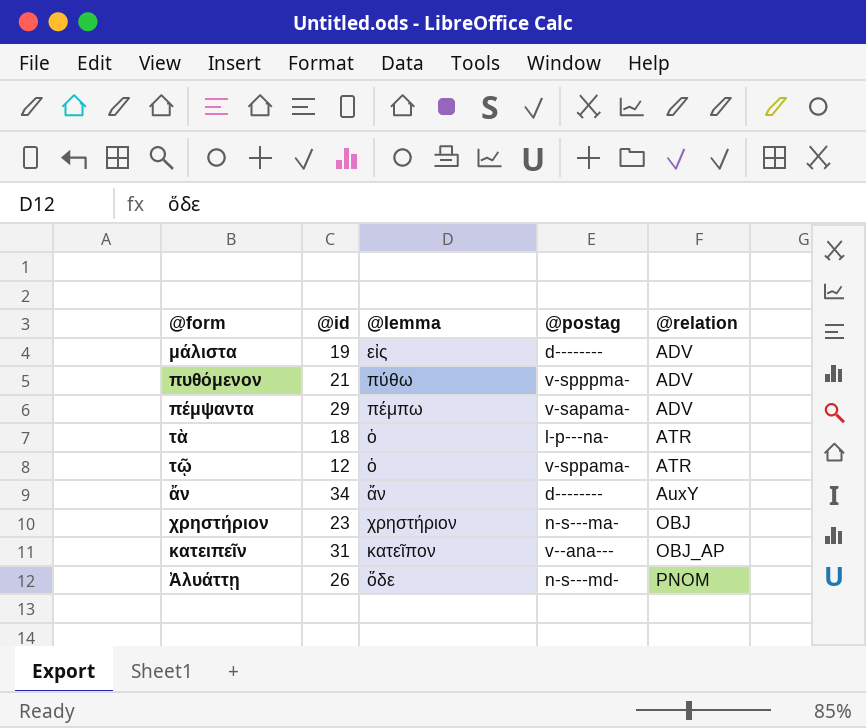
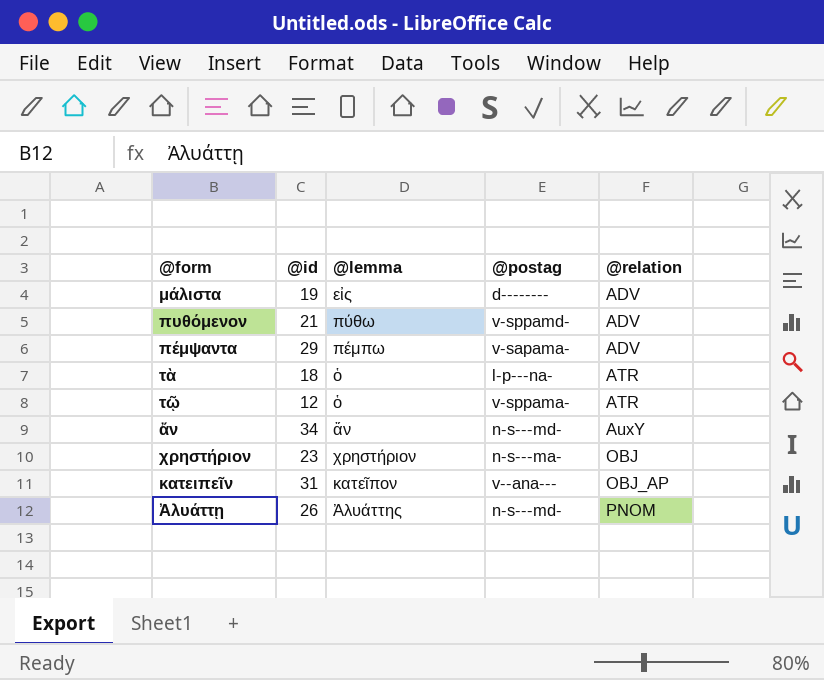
πυθόμενον | @postag: v-spppma- -> v-sppamd-
ἄν | @postag: d-------- -> n-s---md-
Ἀλυάττῃ | @lemma: ὅδε -> Ἀλυάττης

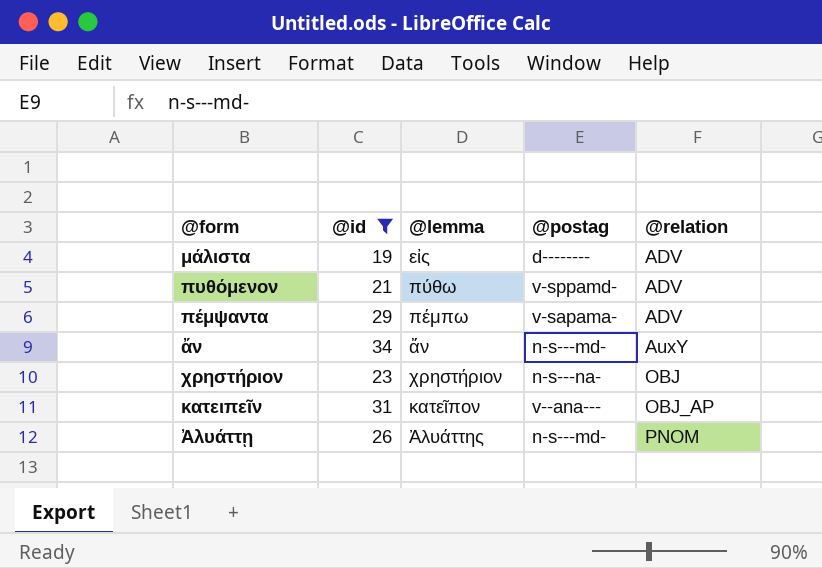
filter: none -> @id >= 19
χρηστήριον | @postag: n-s---ma- -> n-s---na-

